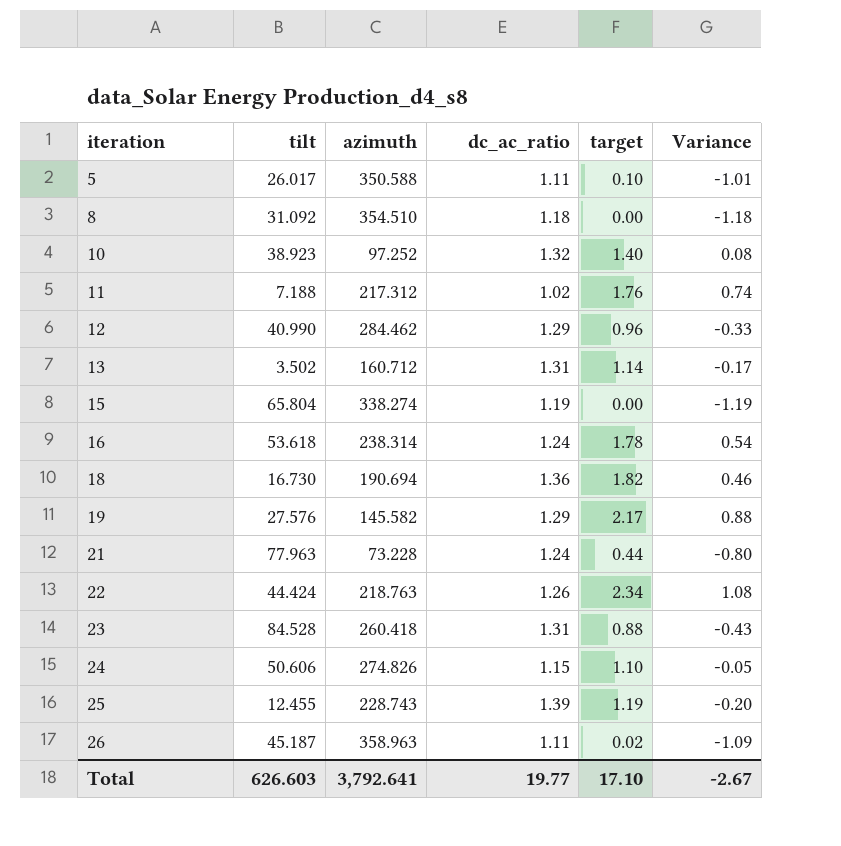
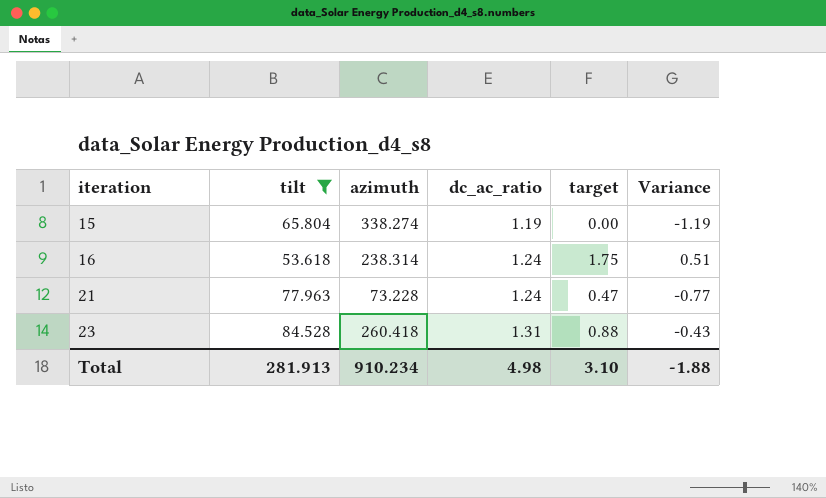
filter: none -> tilt >= 53.618
16 | target: 1.78 -> 1.75
16 | Variance: 0.54 -> 0.51
21 | target: 0.44 -> 0.47
21 | Variance: -0.80 -> -0.77
Total | tilt: 626.603 -> 281.913
Total | azimuth: 3,792.641 -> 910.234
Total | dc_ac_ratio: 19.77 -> 4.98
Total | target: 17.10 -> 3.10
Total | Variance: -2.67 -> -1.88

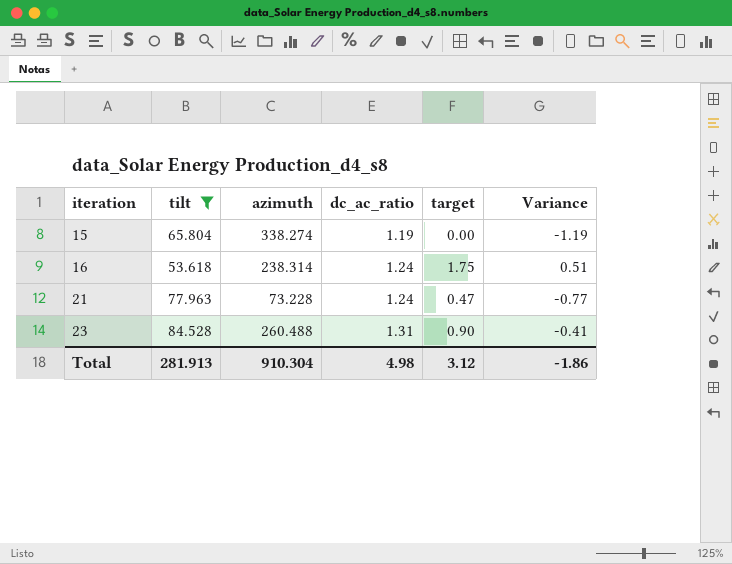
23 | azimuth: 260.418 -> 260.488
23 | target: 0.88 -> 0.90
23 | Variance: -0.43 -> -0.41
Total | azimuth: 910.234 -> 910.304
Total | target: 3.10 -> 3.12
Total | Variance: -1.88 -> -1.86

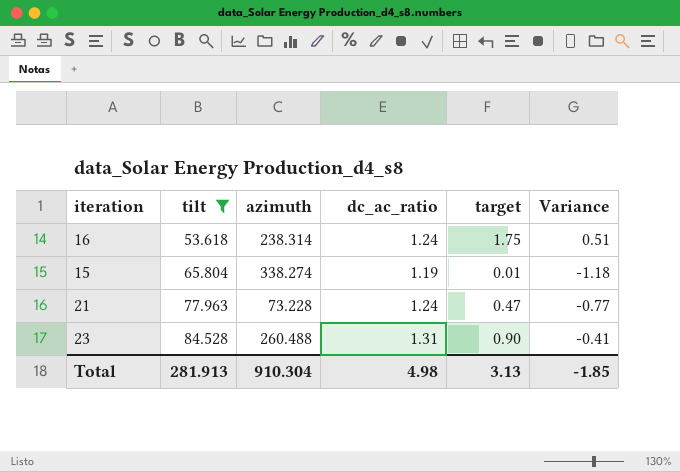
row order: iteration ascending -> tilt ascending
15 | target: 0.00 -> 0.01
15 | Variance: -1.19 -> -1.18
Total | target: 3.12 -> 3.13
Total | Variance: -1.86 -> -1.85

